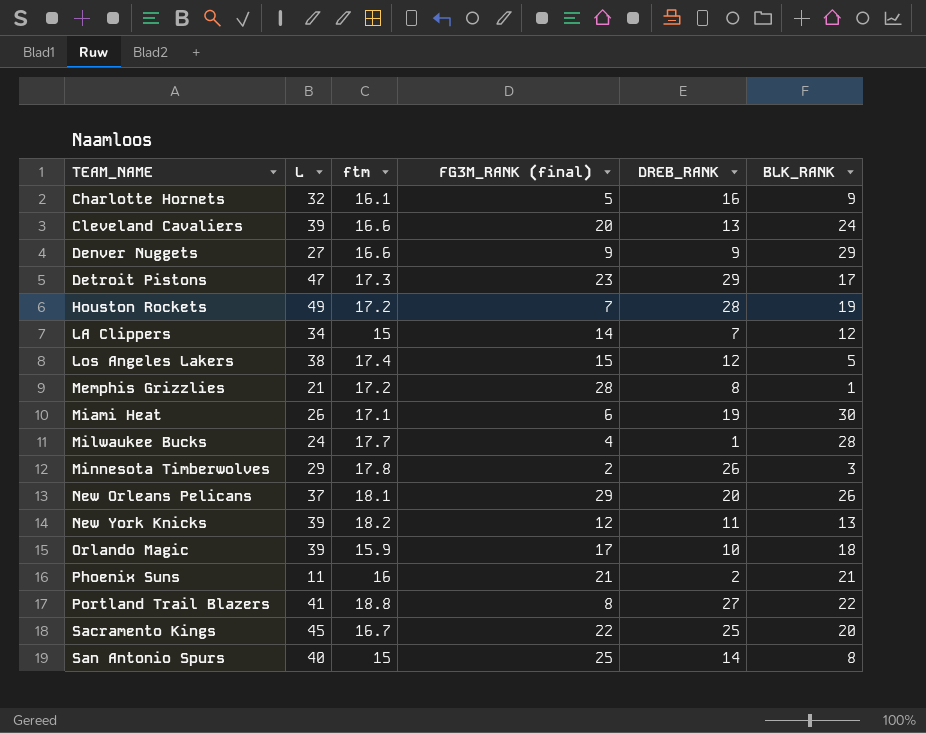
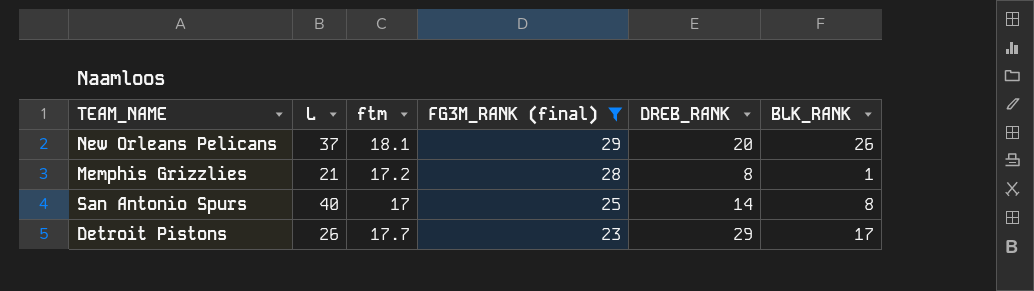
filter: none -> FG3M_RANK (final) >= 23
row order: TEAM_NAME ascending -> FG3M_RANK (final) descending
San Antonio Spurs | ftm: 15 -> 17
Detroit Pistons | L: 47 -> 26
Detroit Pistons | ftm: 17.3 -> 17.7

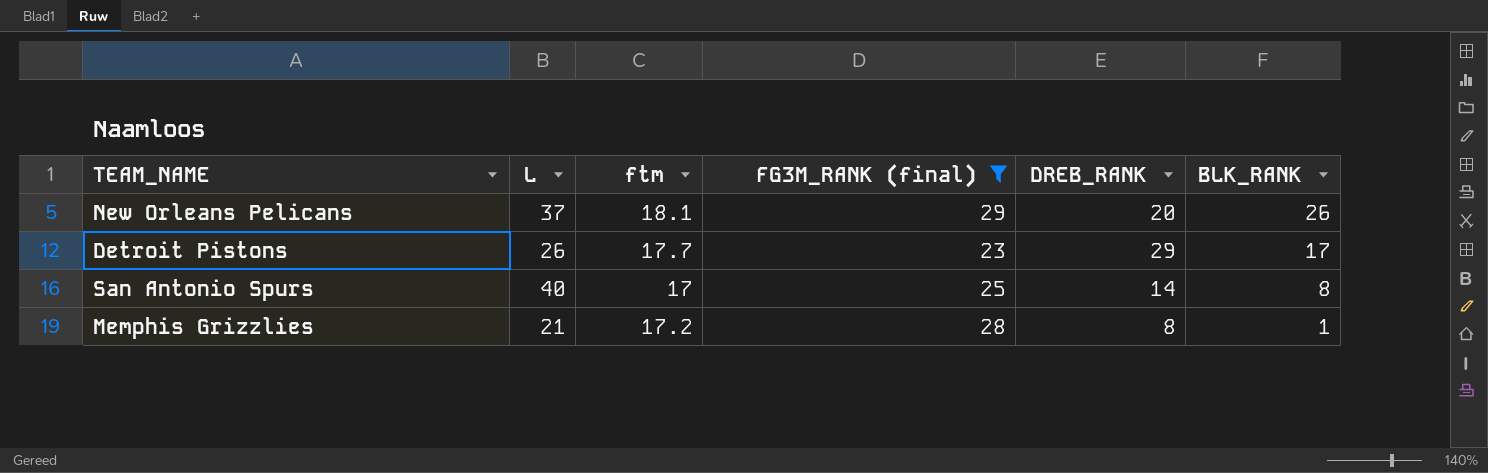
row order: FG3M_RANK (final) descending -> BLK_RANK descending

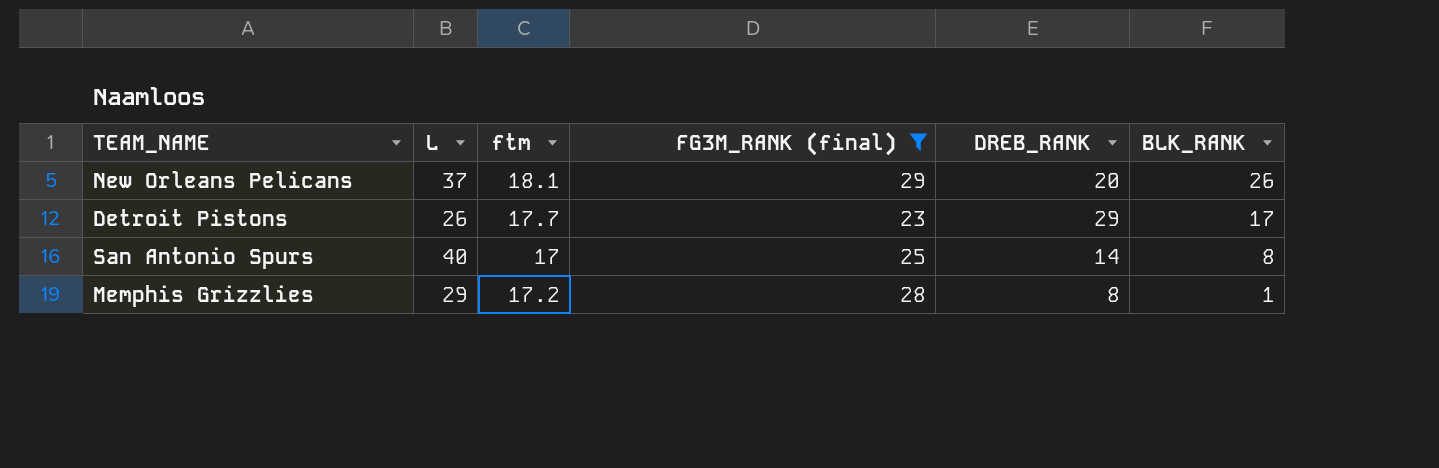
Memphis Grizzlies | L: 21 -> 29

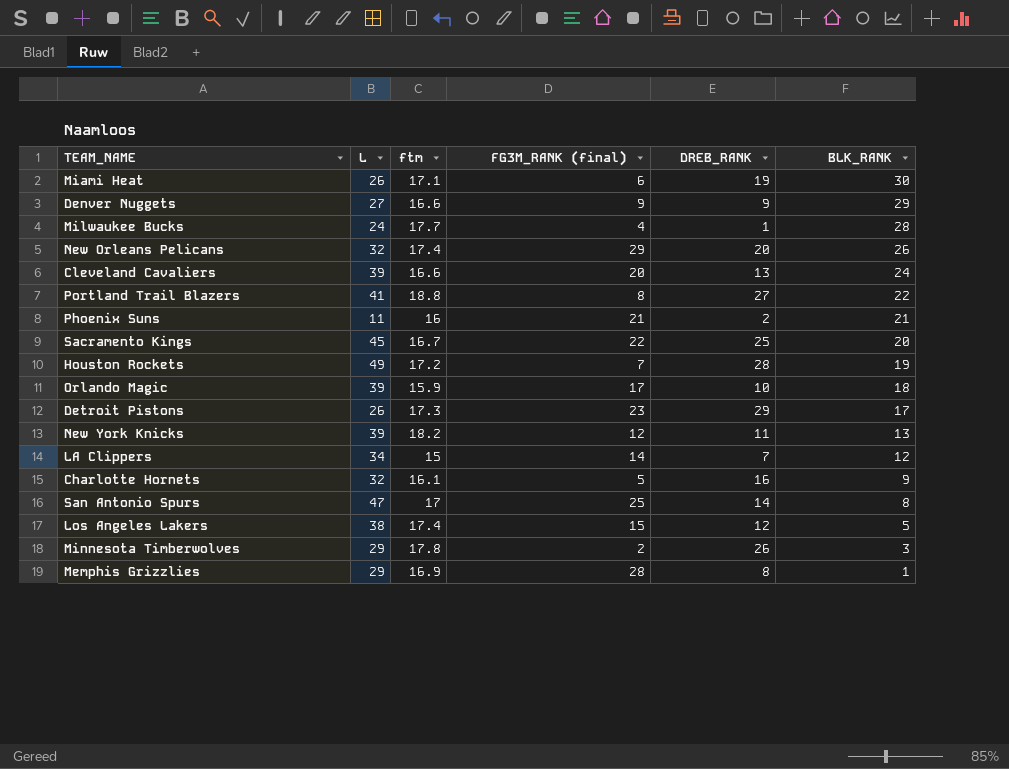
filter: FG3M_RANK (final) >= 23 -> none
New Orleans Pelicans | L: 37 -> 32
New Orleans Pelicans | ftm: 18.1 -> 17.4
Detroit Pistons | ftm: 17.7 -> 17.3
San Antonio Spurs | L: 40 -> 47
Memphis Grizzlies | ftm: 17.2 -> 16.9

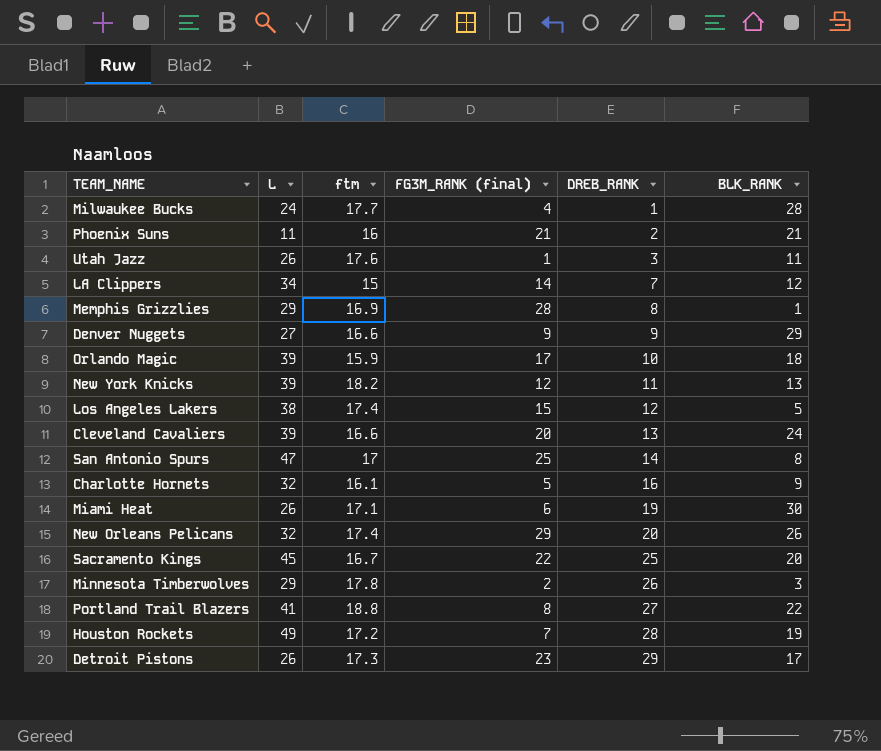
row order: BLK_RANK descending -> DREB_RANK ascending
row Utah Jazz: none -> 26 | 17.6 | 1 | 3 | 11

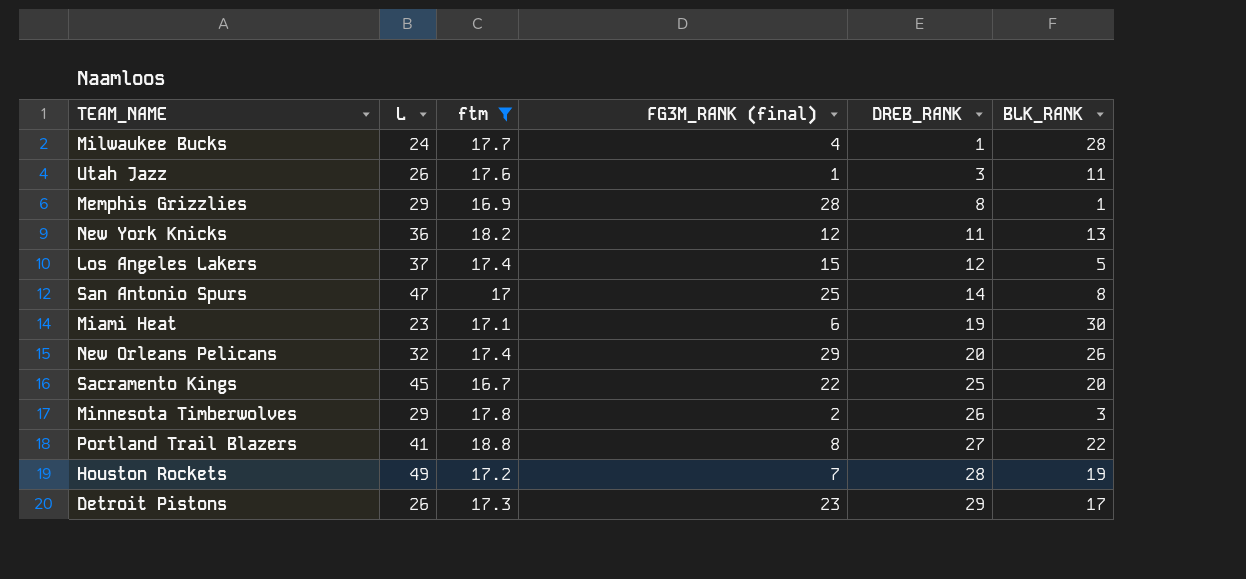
filter: none -> ftm >= 16.7
New York Knicks | L: 39 -> 36
Los Angeles Lakers | L: 38 -> 37
Miami Heat | L: 26 -> 23

